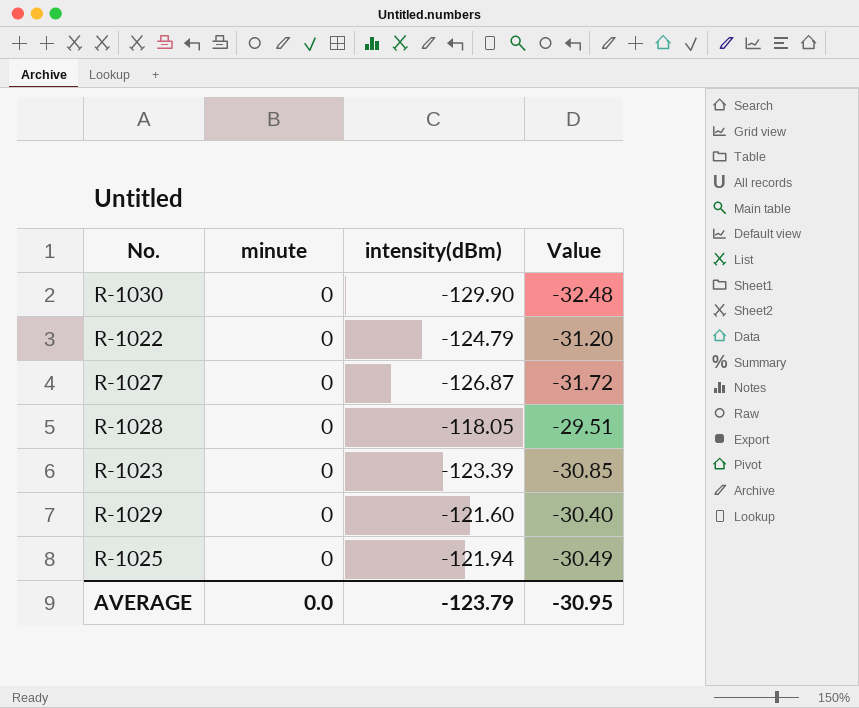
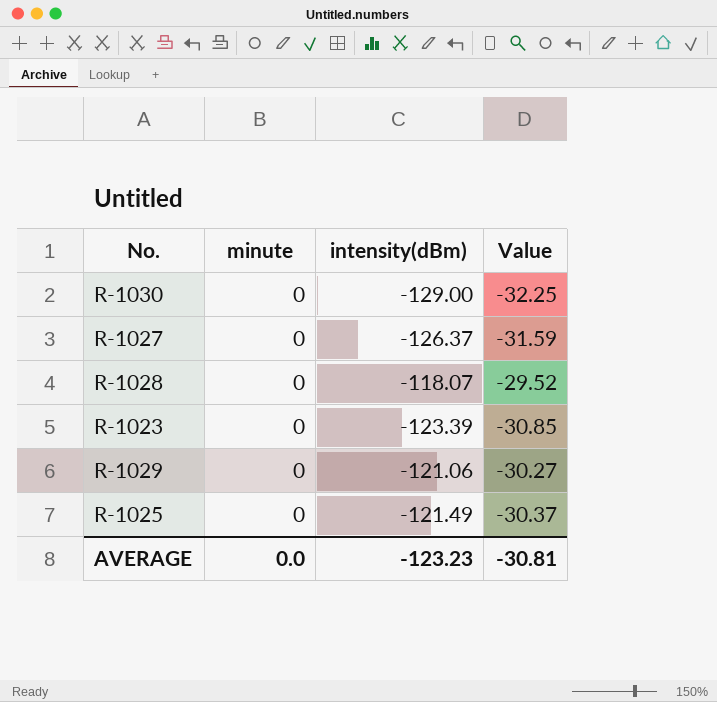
row R-1022: 0 | -124.79 | -31.20 -> none
R-1030 | intensity(dBm): -129.90 -> -129.00
R-1030 | Value: -32.48 -> -32.25
R-1027 | intensity(dBm): -126.87 -> -126.37
R-1027 | Value: -31.72 -> -31.59
R-1028 | intensity(dBm): -118.05 -> -118.07
R-1028 | Value: -29.51 -> -29.52
R-1029 | intensity(dBm): -121.60 -> -121.06
R-1029 | Value: -30.40 -> -30.27
R-1025 | intensity(dBm): -121.94 -> -121.49
R-1025 | Value: -30.49 -> -30.37
AVERAGE | intensity(dBm): -123.79 -> -123.23
AVERAGE | Value: -30.95 -> -30.81

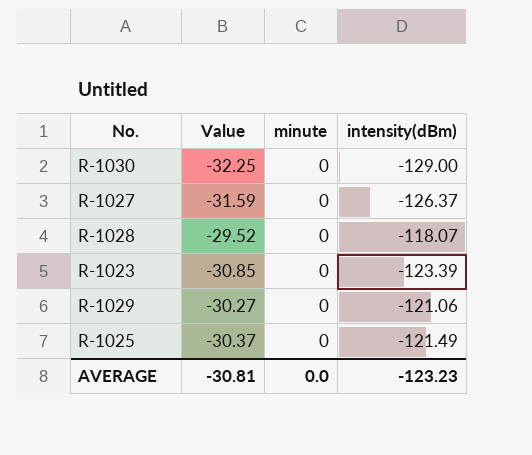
column Value | position: 4 -> 2

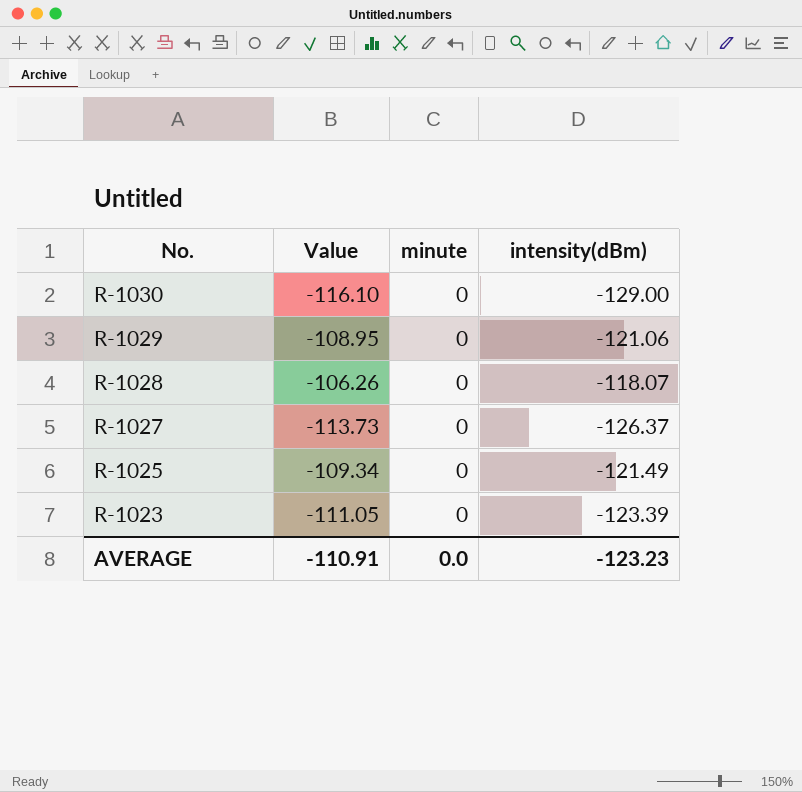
row order: none -> No. descending
column Value | formula: [intensity(dBm)] * 0.25 -> [intensity(dBm)] * 0.9
AVERAGE | Value: -30.81 -> -110.91

